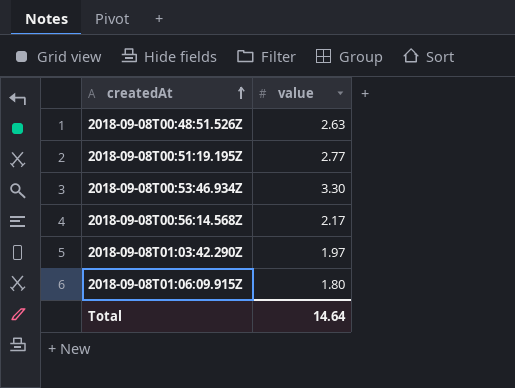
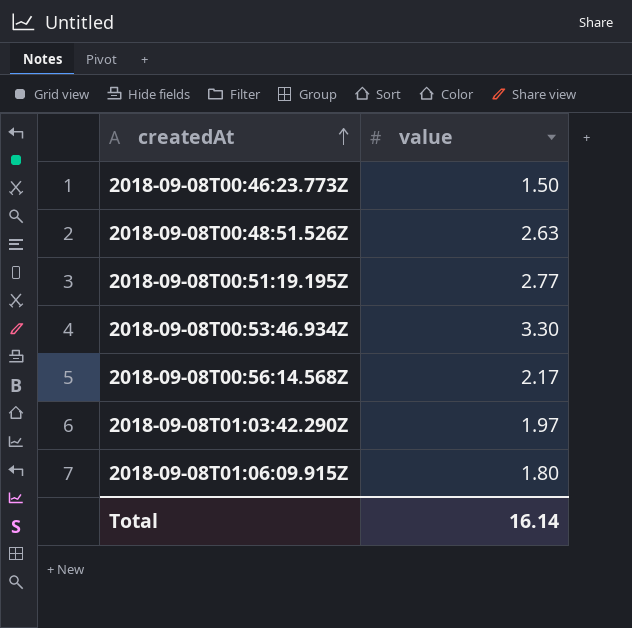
row 2018-09-08T00:46:23.773Z: none -> 1.50
Total | value: 14.64 -> 16.14

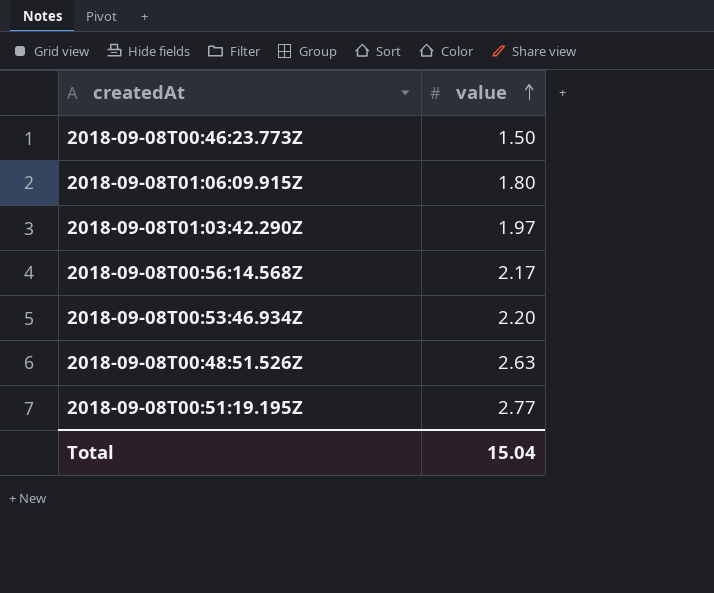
row order: createdAt ascending -> value ascending
2018-09-08T00:53:46.934Z | value: 3.30 -> 2.20
Total | value: 16.14 -> 15.04

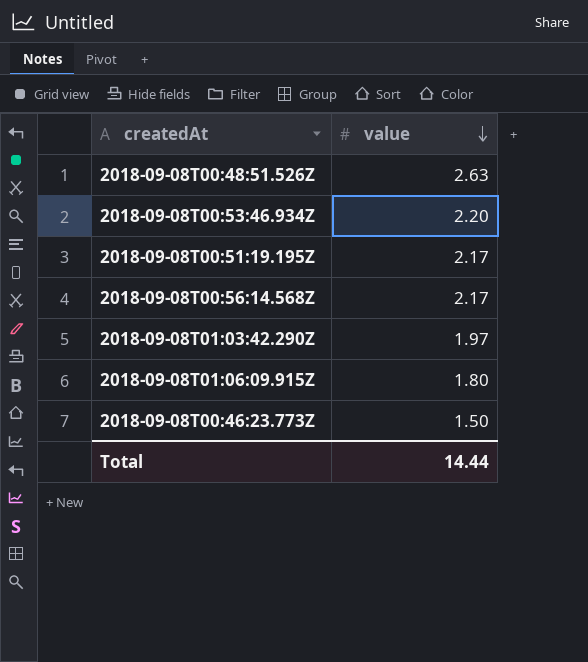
row order: value ascending -> value descending
2018-09-08T00:51:19.195Z | value: 2.77 -> 2.17
Total | value: 15.04 -> 14.44

